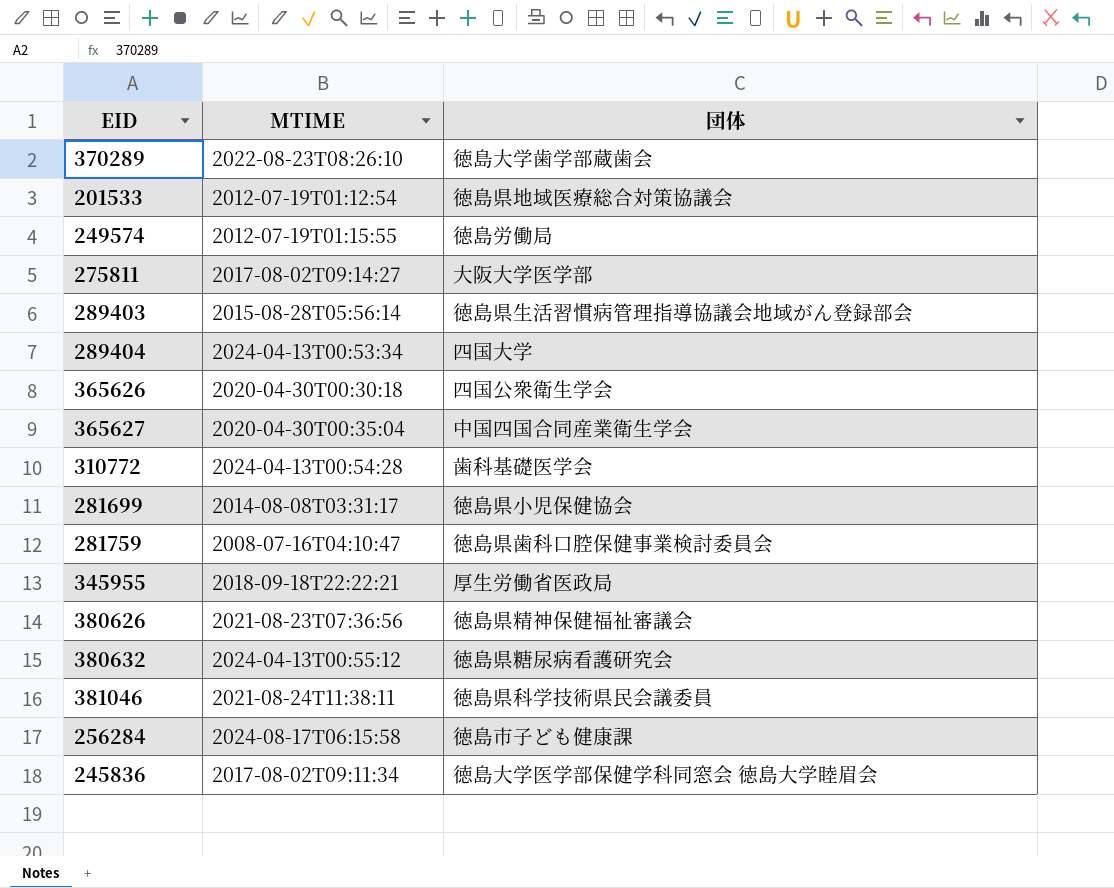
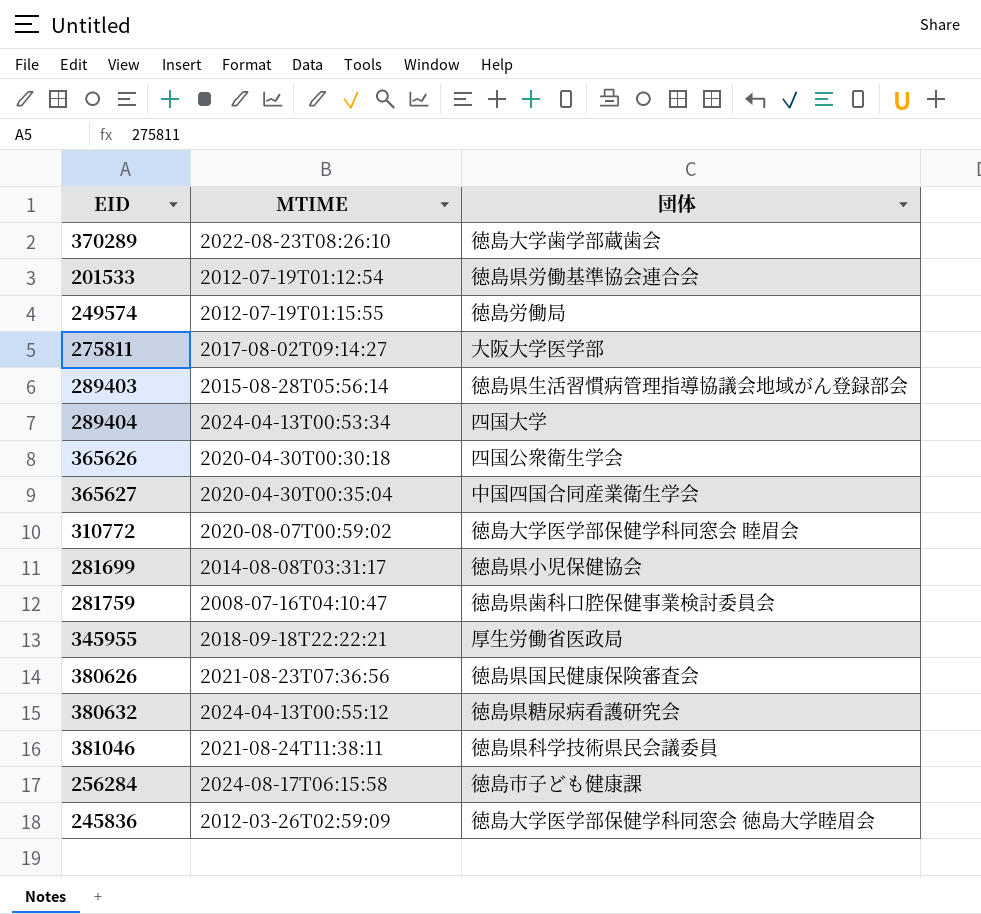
201533 | 団体: 徳島県地域医療総合対策協議会 -> 徳島県労働基準協会連合会
310772 | MTIME: 2024-04-13T00:54:28 -> 2020-08-07T00:59:02
310772 | 団体: 歯科基礎医学会 -> 徳島大学医学部保健学科同窓会 睦眉会
380626 | 団体: 徳島県精神保健福祉審議会 -> 徳島県国民健康保険審査会
245836 | MTIME: 2017-08-02T09:11:34 -> 2012-03-26T02:59:09

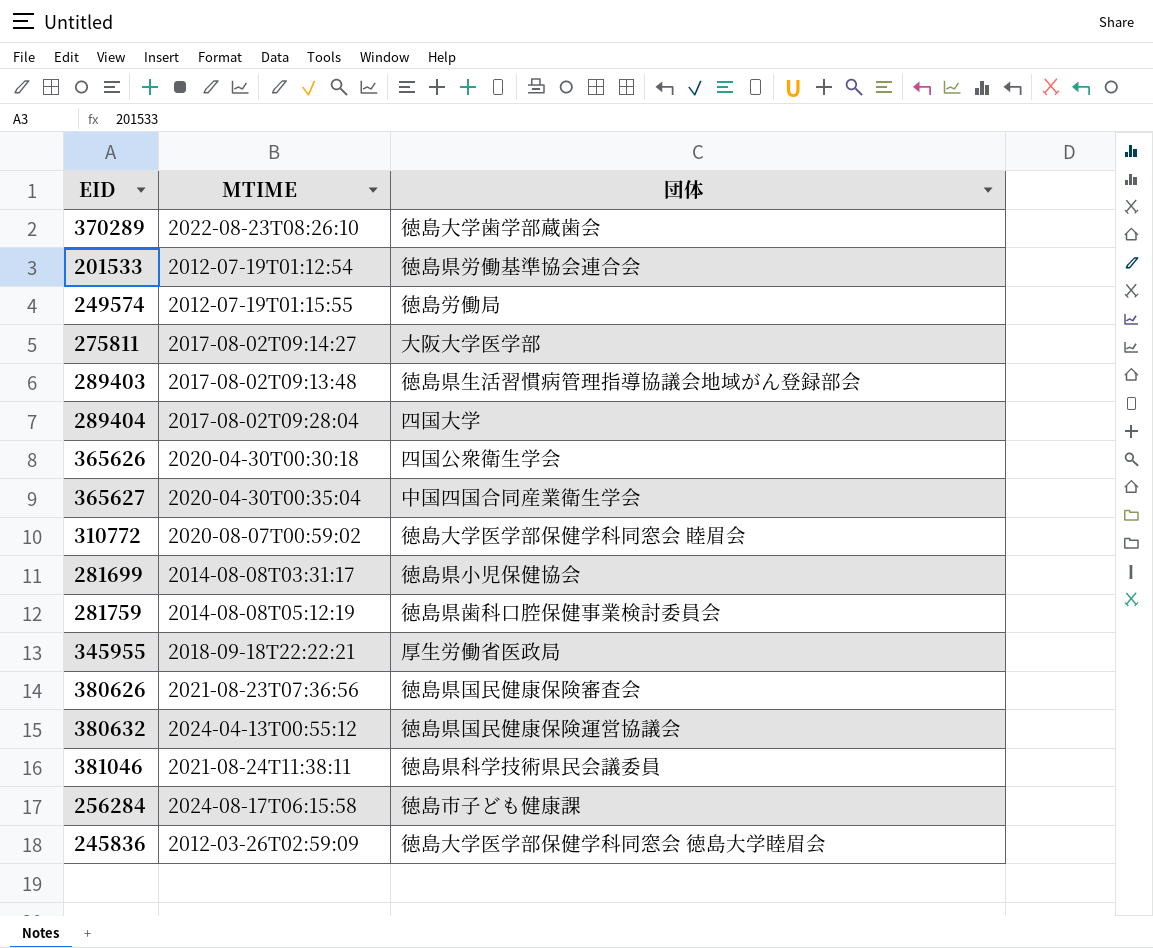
289403 | MTIME: 2015-08-28T05:56:14 -> 2017-08-02T09:13:48
289404 | MTIME: 2024-04-13T00:53:34 -> 2017-08-02T09:28:04
281759 | MTIME: 2008-07-16T04:10:47 -> 2014-08-08T05:12:19
380632 | 団体: 徳島県糖尿病看護研究会 -> 徳島県国民健康保険運営協議会

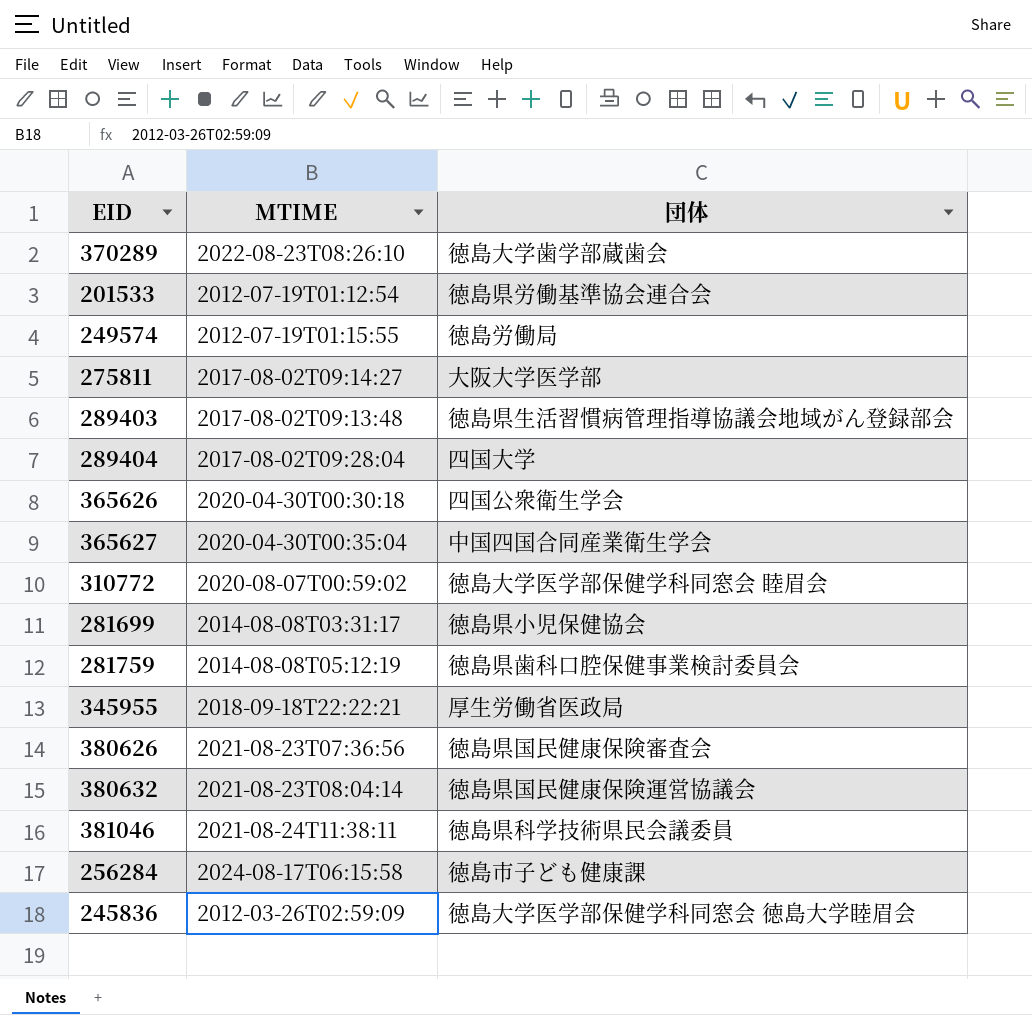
380632 | MTIME: 2024-04-13T00:55:12 -> 2021-08-23T08:04:14

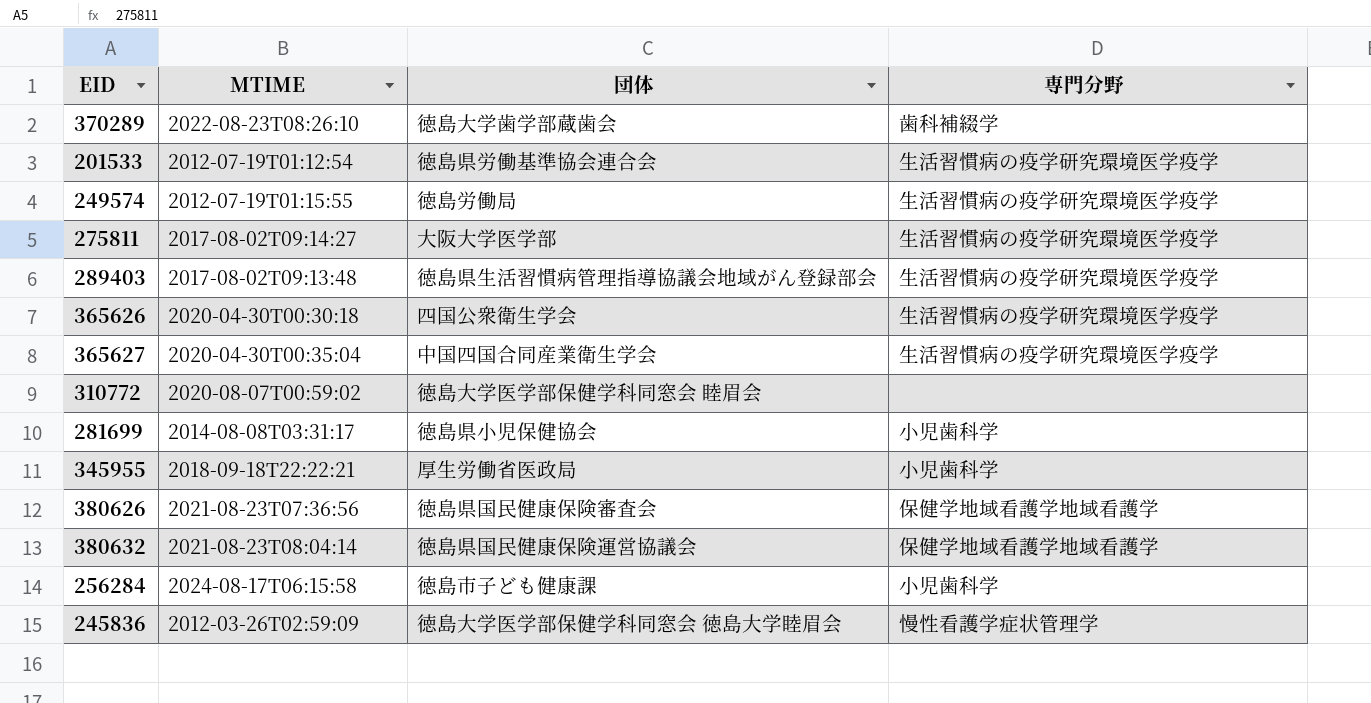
column 専門分野 | position: none -> 4
row 289404: 2017-08-02T09:28:04 | 四国大学 -> none
row 281759: 2014-08-08T05:12:19 | 徳島県歯科口腔保健事業検討委員会 -> none
row 381046: 2021-08-24T11:38:11 | 徳島県科学技術県民会議委員 -> none

